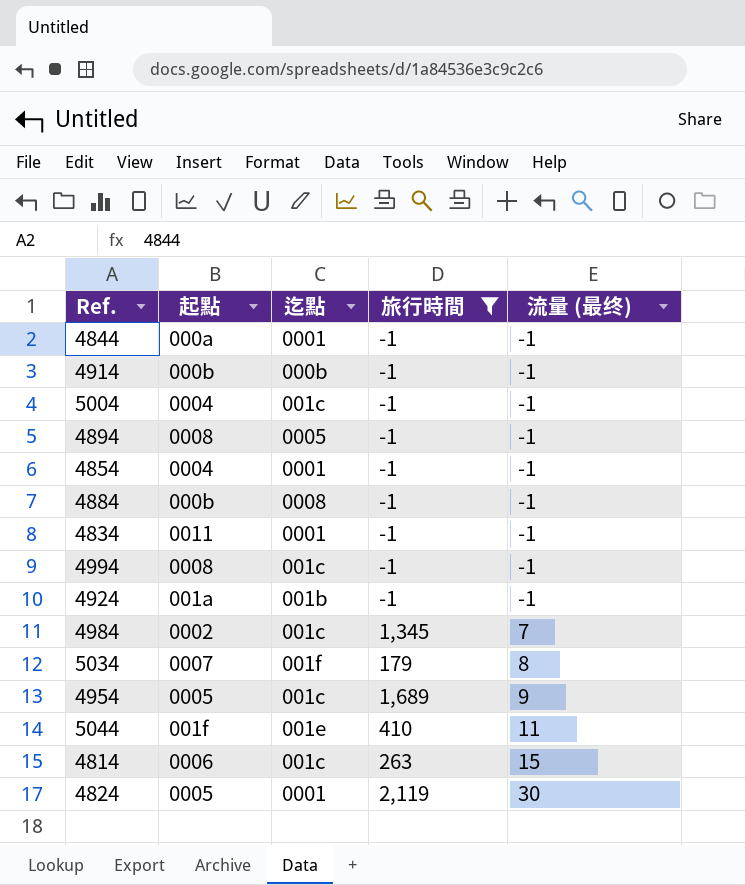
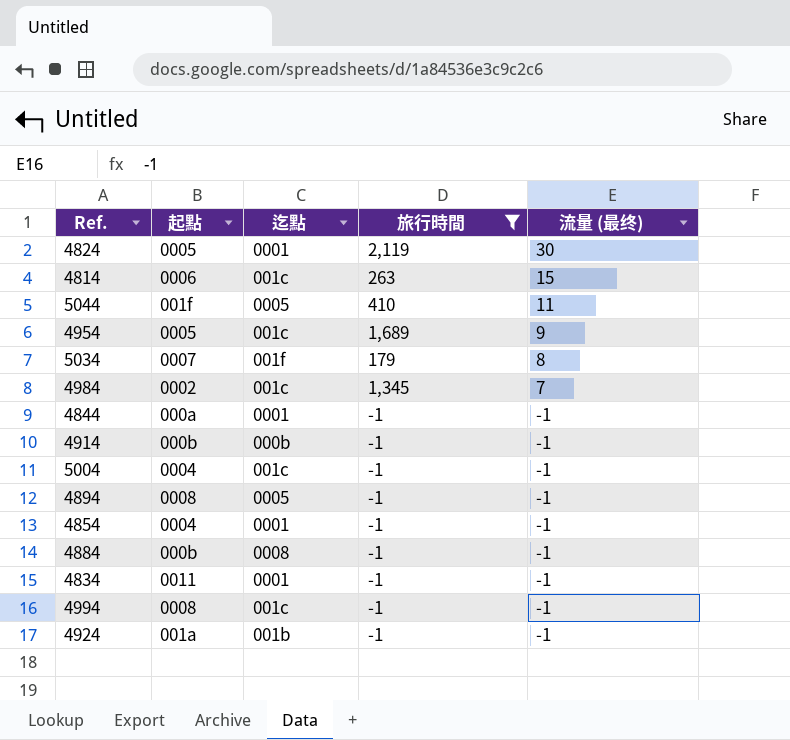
row order: 流量 (最终) ascending -> 流量 (最终) descending
5044 | 迄點: 001e -> 0005

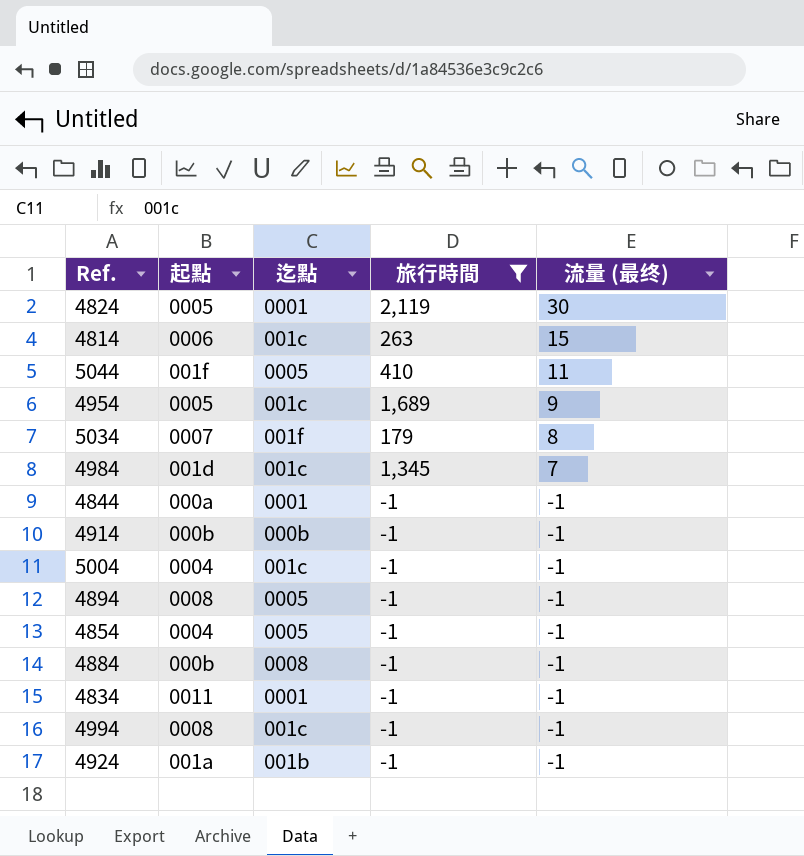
4984 | 起點: 0002 -> 001d
4854 | 迄點: 0001 -> 0005

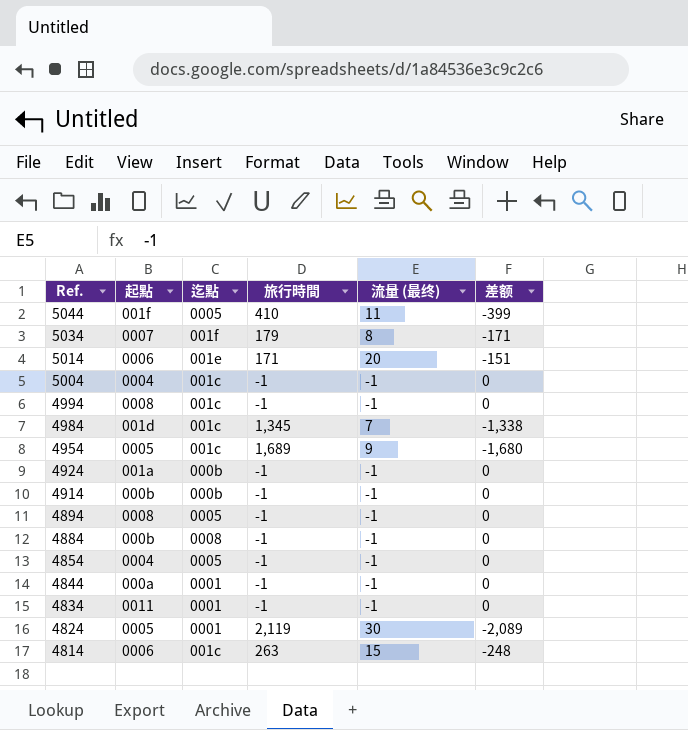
filter: 旅行時間 != 171 -> none
row order: 流量 (最终) descending -> Ref. descending
column 差额 | formula: none -> [流量 (最终)] - [旅行時間]
4924 | 迄點: 001b -> 000b

